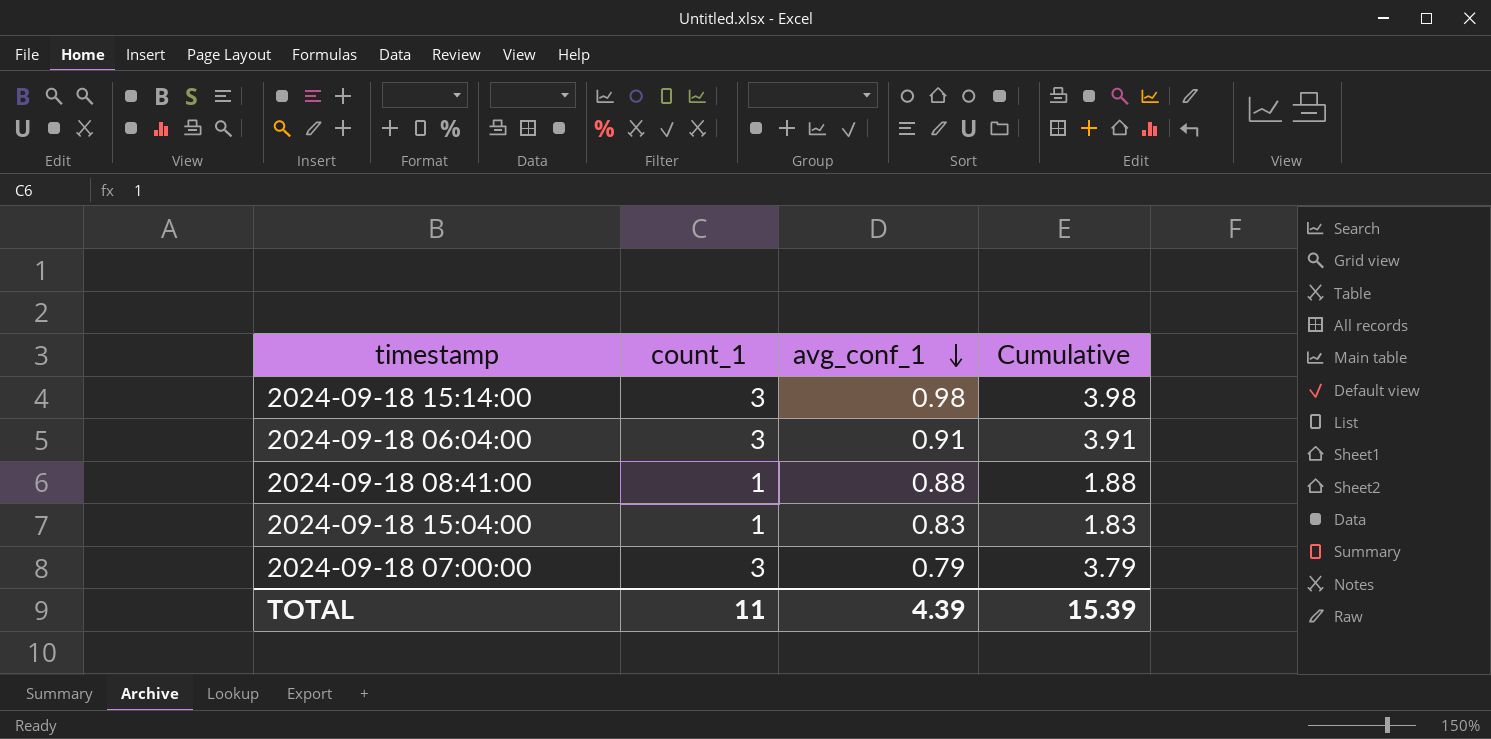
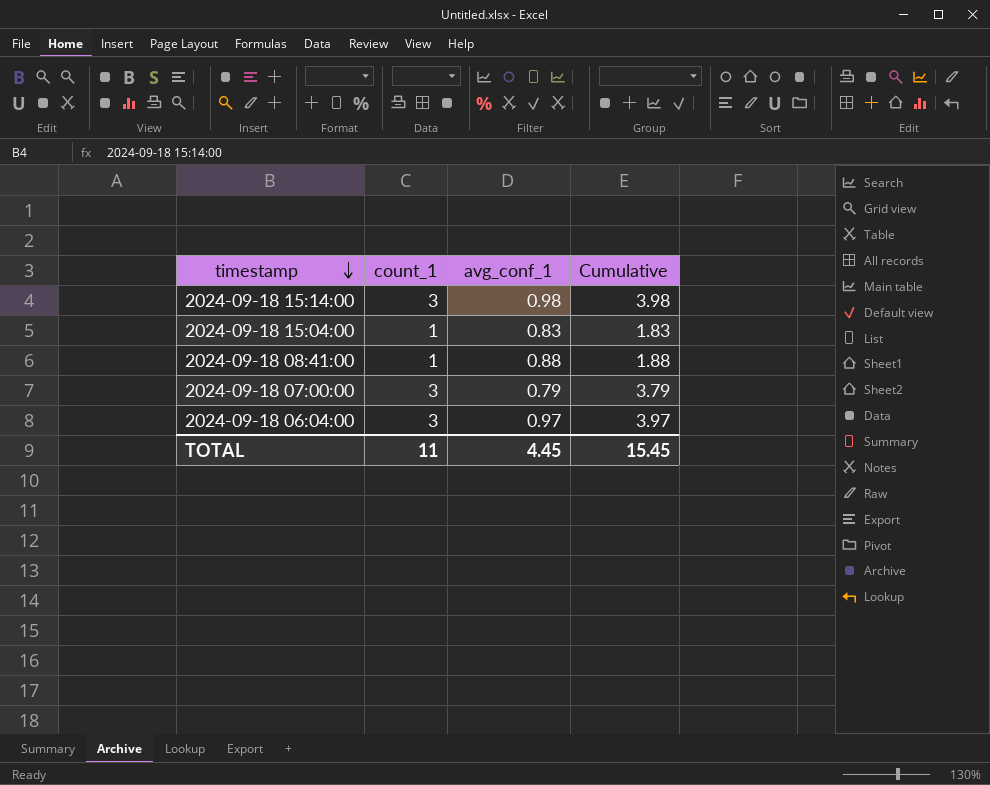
row order: avg_conf_1 descending -> timestamp descending
2024-09-18 06:04:00 | avg_conf_1: 0.91 -> 0.97
2024-09-18 06:04:00 | Cumulative: 3.91 -> 3.97
TOTAL | avg_conf_1: 4.39 -> 4.45
TOTAL | Cumulative: 15.39 -> 15.45

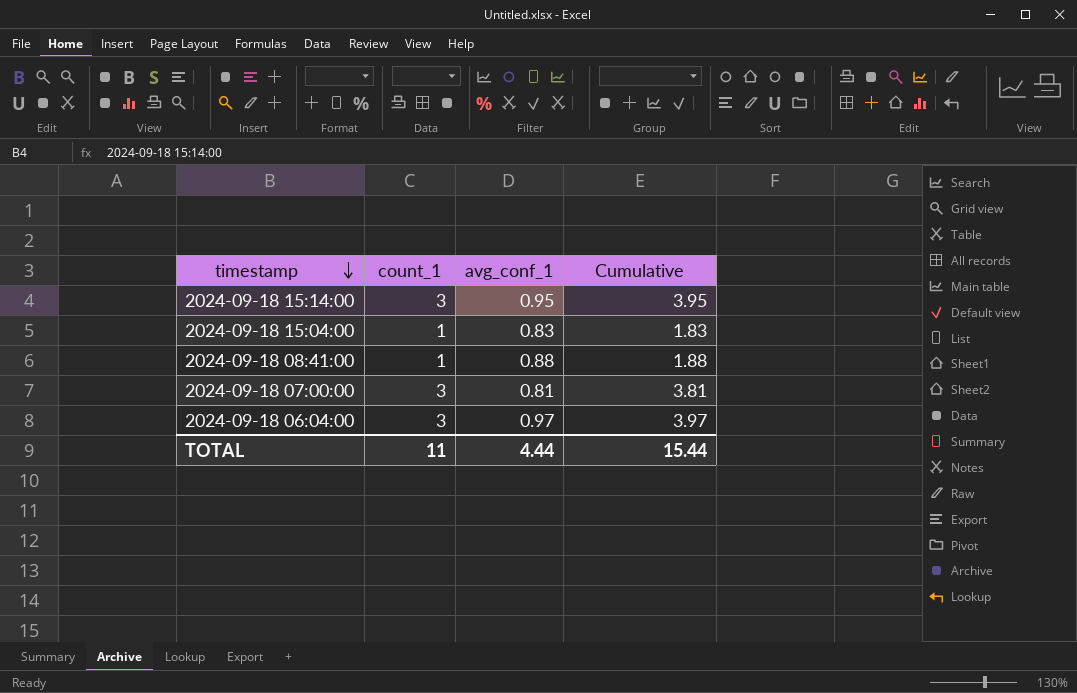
2024-09-18 15:14:00 | avg_conf_1: 0.98 -> 0.95
2024-09-18 15:14:00 | Cumulative: 3.98 -> 3.95
2024-09-18 07:00:00 | avg_conf_1: 0.79 -> 0.81
2024-09-18 07:00:00 | Cumulative: 3.79 -> 3.81
TOTAL | avg_conf_1: 4.45 -> 4.44
TOTAL | Cumulative: 15.45 -> 15.44

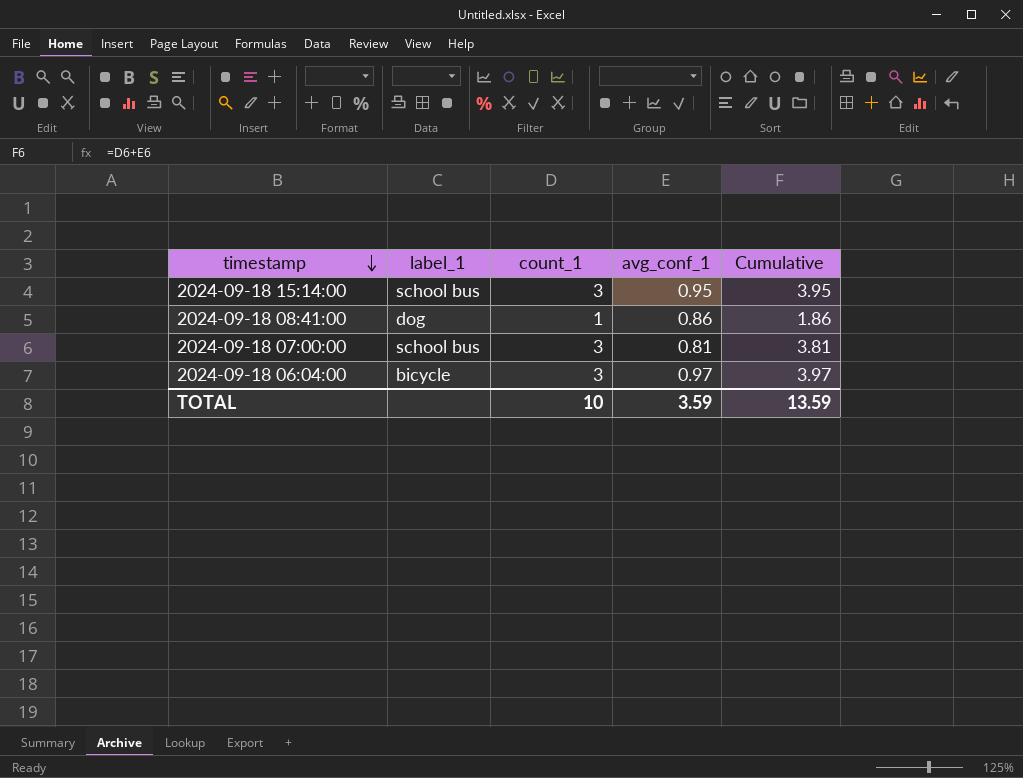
column label_1 | position: none -> 2
row 2024-09-18 15:04:00: 1 | 0.83 | 1.83 -> none
2024-09-18 08:41:00 | avg_conf_1: 0.88 -> 0.86
2024-09-18 08:41:00 | Cumulative: 1.88 -> 1.86
TOTAL | count_1: 11 -> 10
TOTAL | avg_conf_1: 4.44 -> 3.59
TOTAL | Cumulative: 15.44 -> 13.59

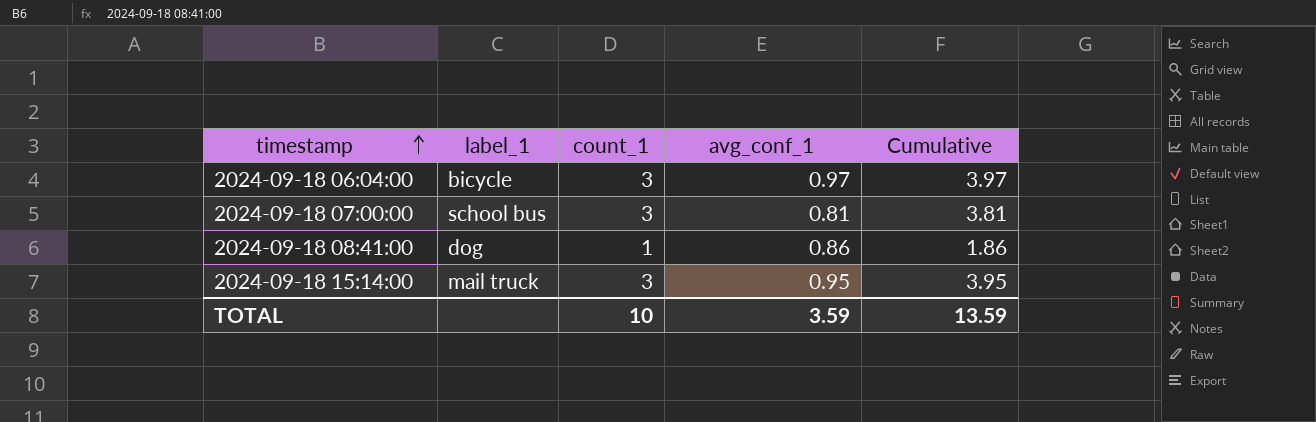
row order: timestamp descending -> timestamp ascending
2024-09-18 15:14:00 | label_1: school bus -> mail truck

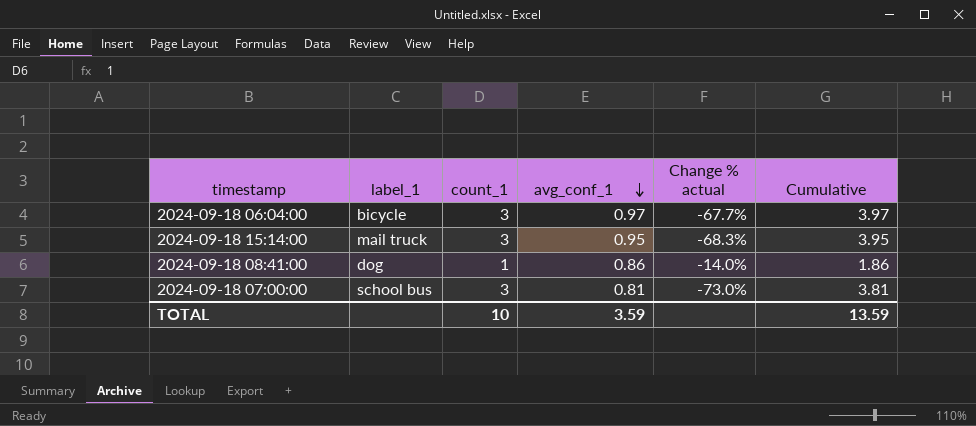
row order: timestamp ascending -> avg_conf_1 descending
column Change % actual | formula: none -> ([avg_conf_1] - [count_1]) / [count_1]

